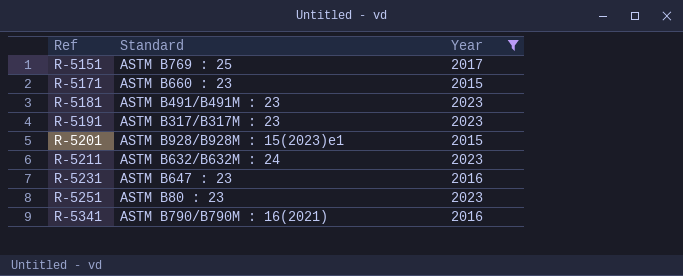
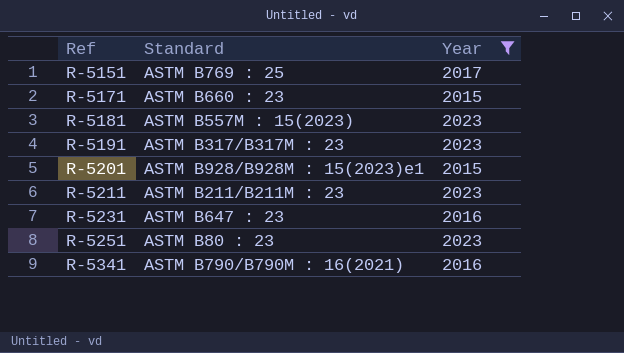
R-5181 | Standard: ASTM B491/B491M : 23 -> ASTM B557M : 15(2023)
R-5211 | Standard: ASTM B632/B632M : 24 -> ASTM B211/B211M : 23

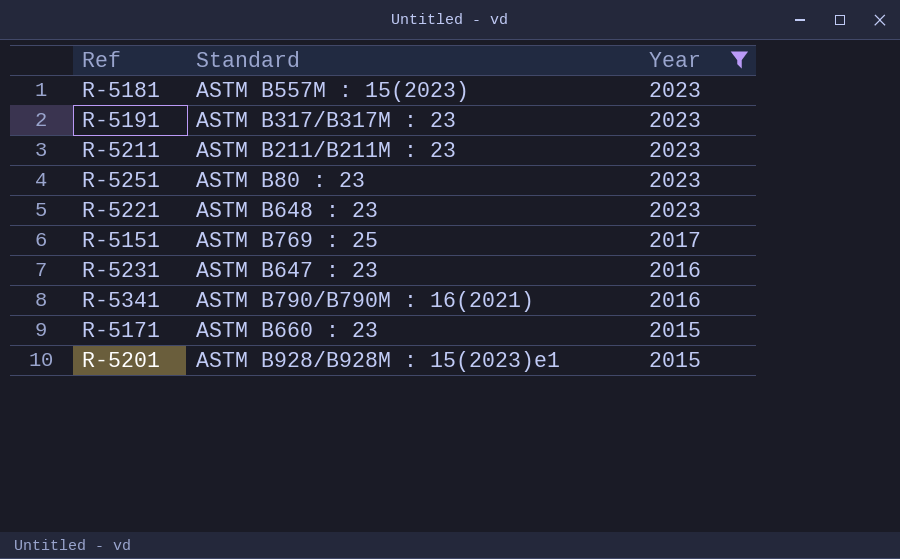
row order: Ref ascending -> Year descending
row R-5221: none -> ASTM B648 : 23 | 2023

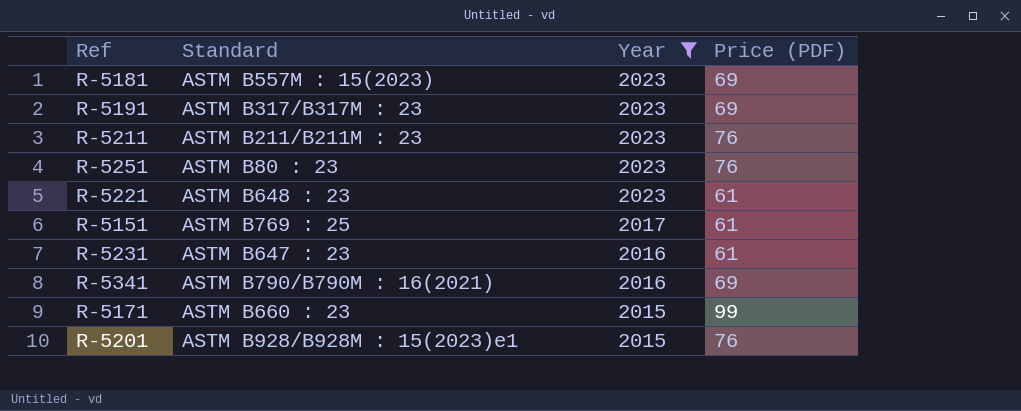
column Price (PDF) | position: none -> 4

